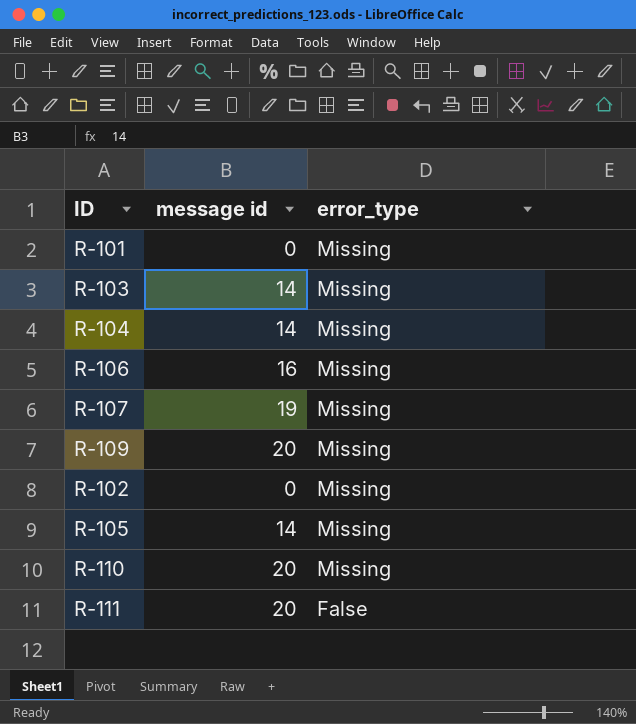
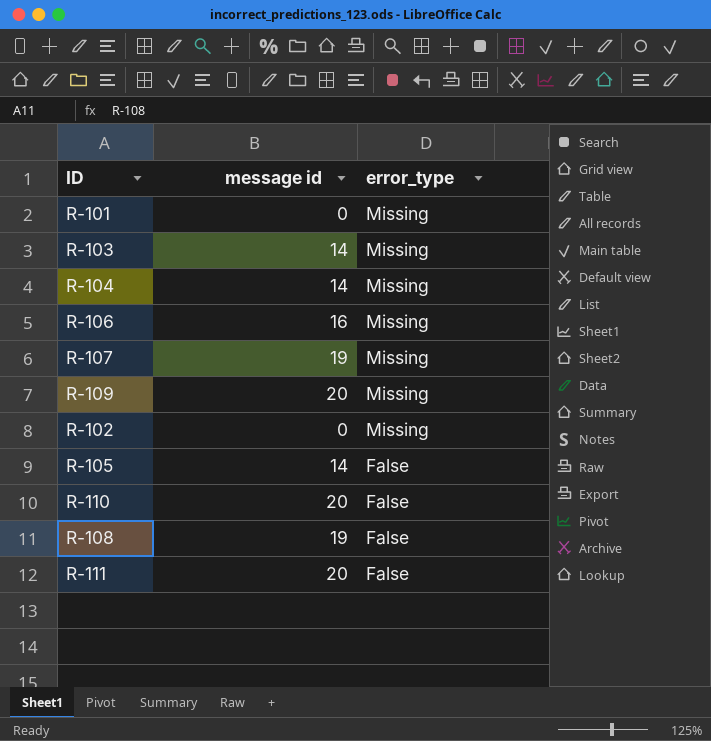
R-105 | error_type: Missing -> False
R-110 | error_type: Missing -> False
row R-108: none -> 19 | False

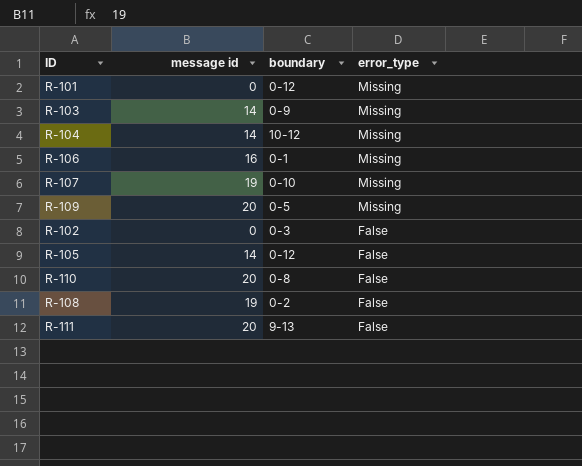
column boundary | position: none -> 3
R-102 | error_type: Missing -> False

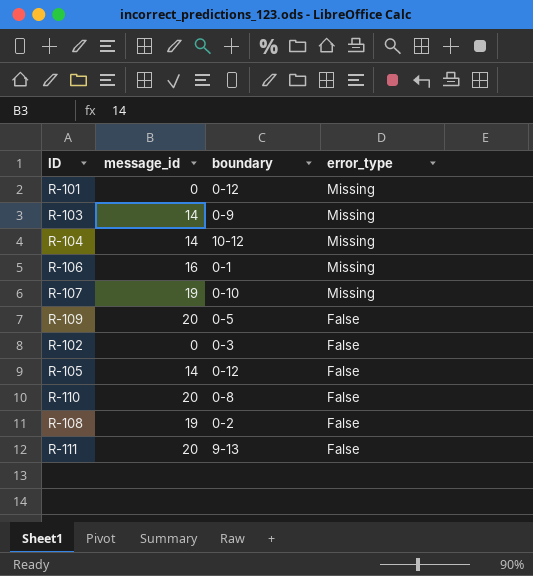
column name: message id -> message_id
R-109 | error_type: Missing -> False

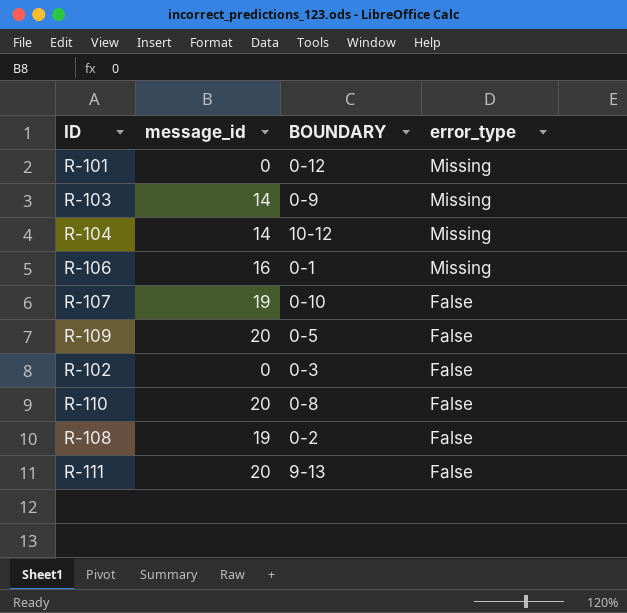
column name: boundary -> BOUNDARY
row R-105: 14 | 0-12 | False -> none
R-107 | error_type: Missing -> False

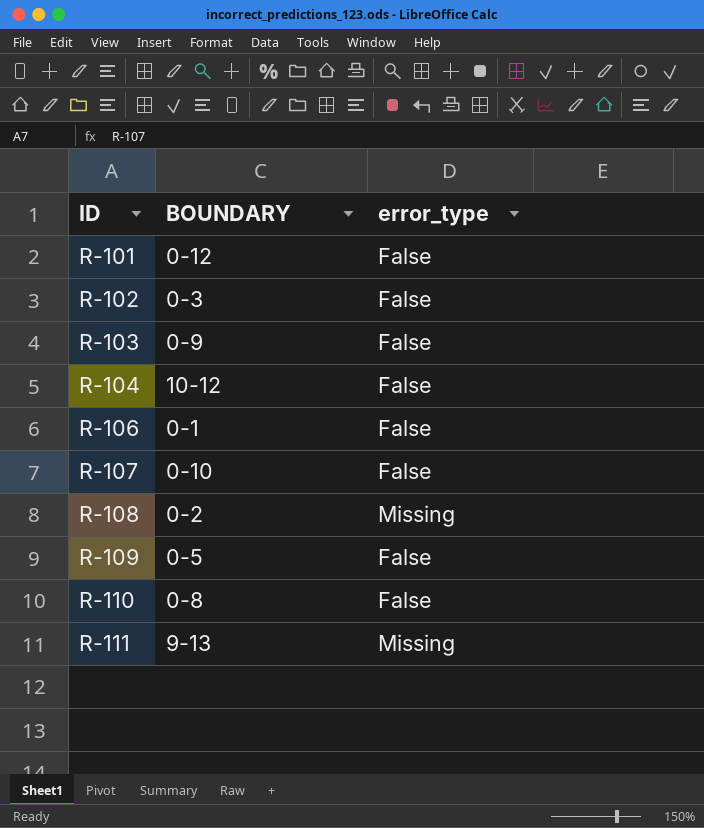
row order: error_type descending -> ID ascending
column message_id | position: 2 -> none
R-101 | error_type: Missing -> False
R-103 | error_type: Missing -> False
R-104 | error_type: Missing -> False
R-106 | error_type: Missing -> False
R-108 | error_type: False -> Missing
R-111 | error_type: False -> Missing

